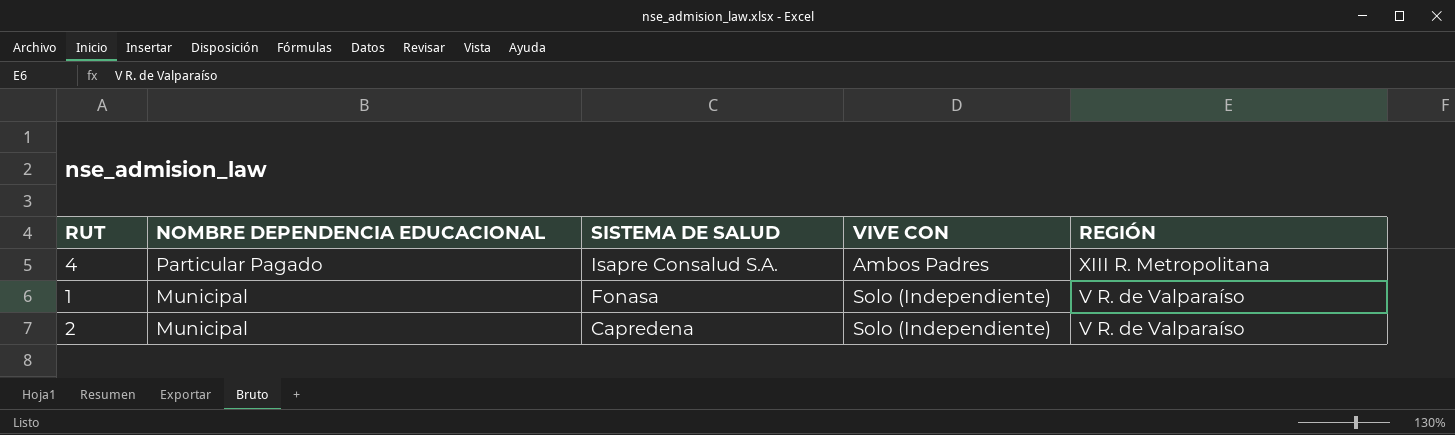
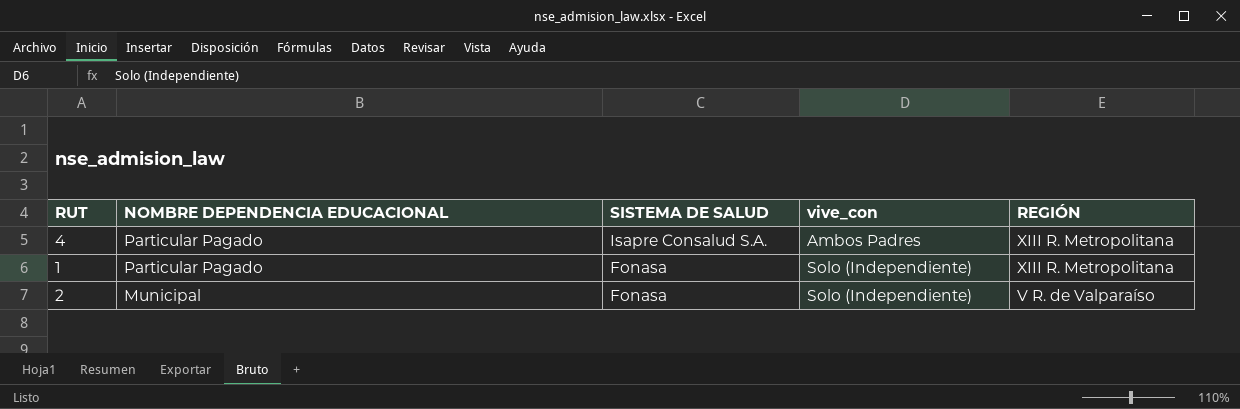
column name: VIVE CON -> vive_con
1 | NOMBRE DEPENDENCIA EDUCACIONAL: Municipal -> Particular Pagado
1 | REGIÓN: V R. de Valparaíso -> XIII R. Metropolitana
2 | SISTEMA DE SALUD: Capredena -> Fonasa

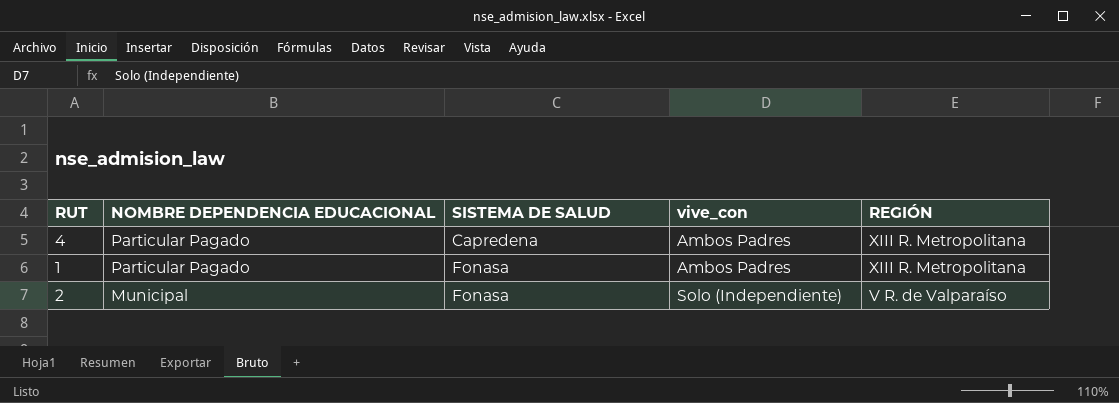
4 | SISTEMA DE SALUD: Isapre Consalud S.A. -> Capredena
1 | vive_con: Solo (Independiente) -> Ambos Padres

